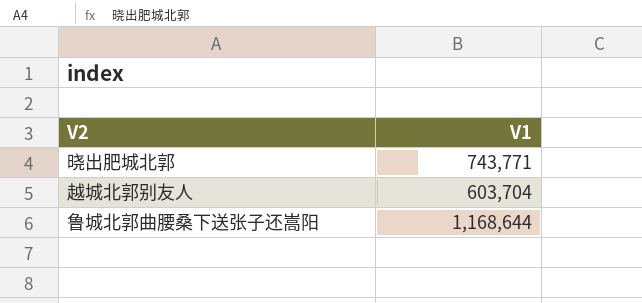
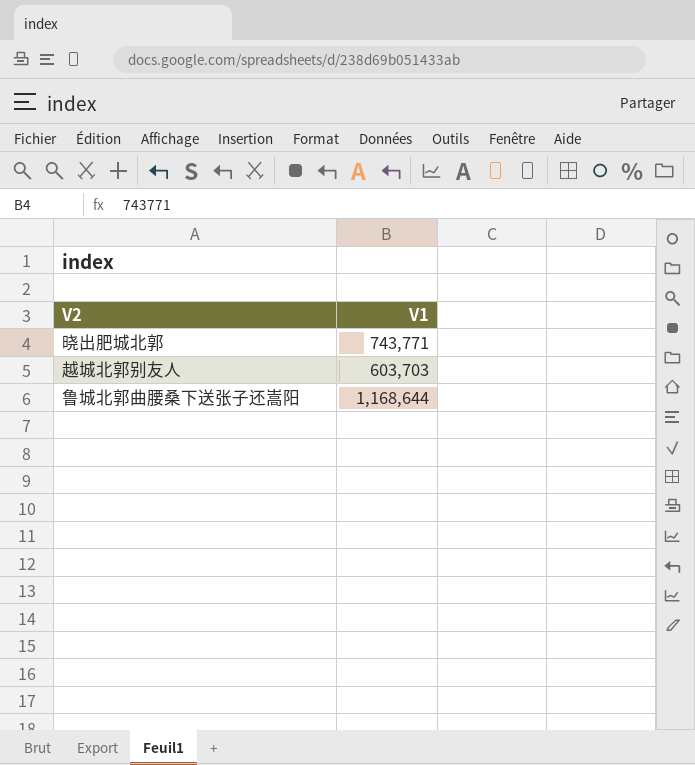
越城北郭别友人 | V1: 603,704 -> 603,703

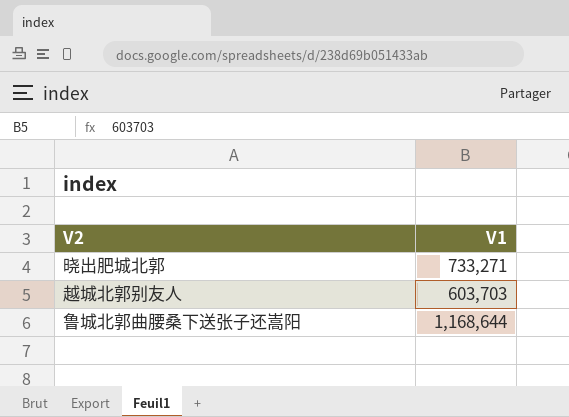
晓出肥城北郭 | V1: 743,771 -> 733,271

